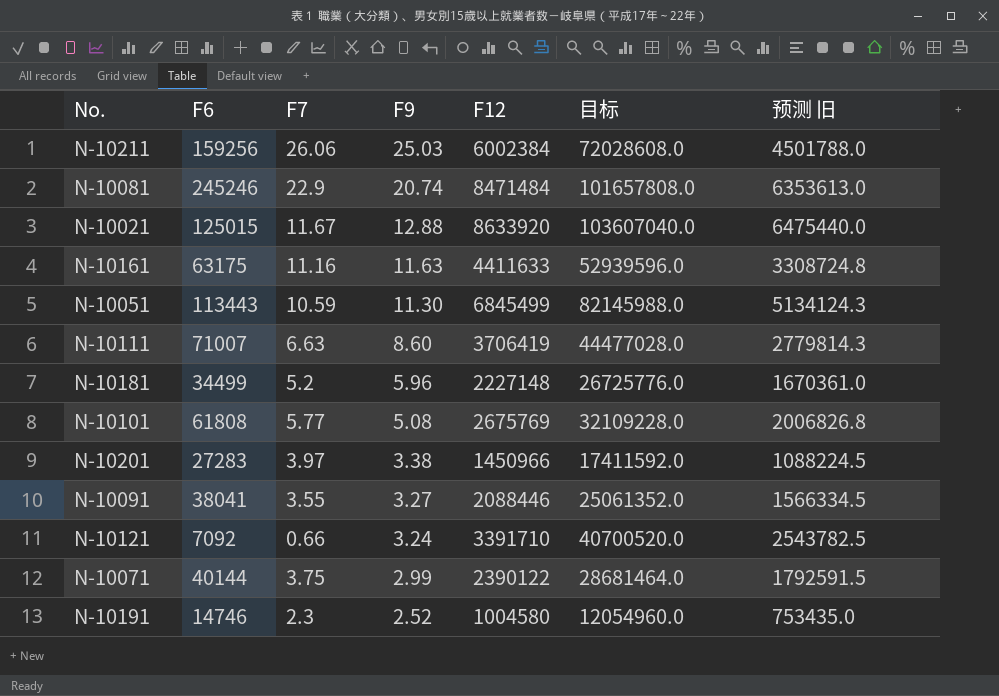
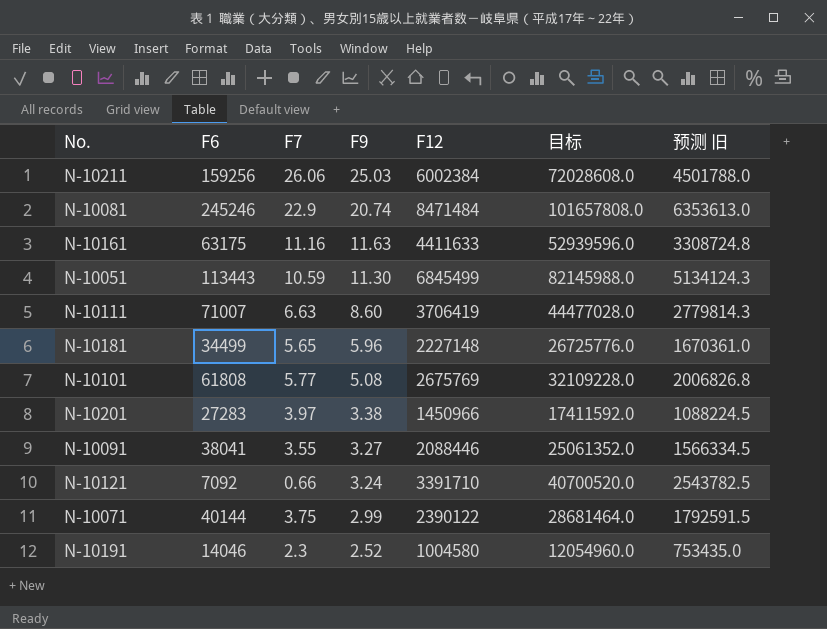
row N-10021: 125015 | 11.67 | 12.88 | 8633920 | 103607040.0 | 6475440.0 -> none
N-10181 | F7: 5.2 -> 5.65
N-10191 | F6: 14746 -> 14046

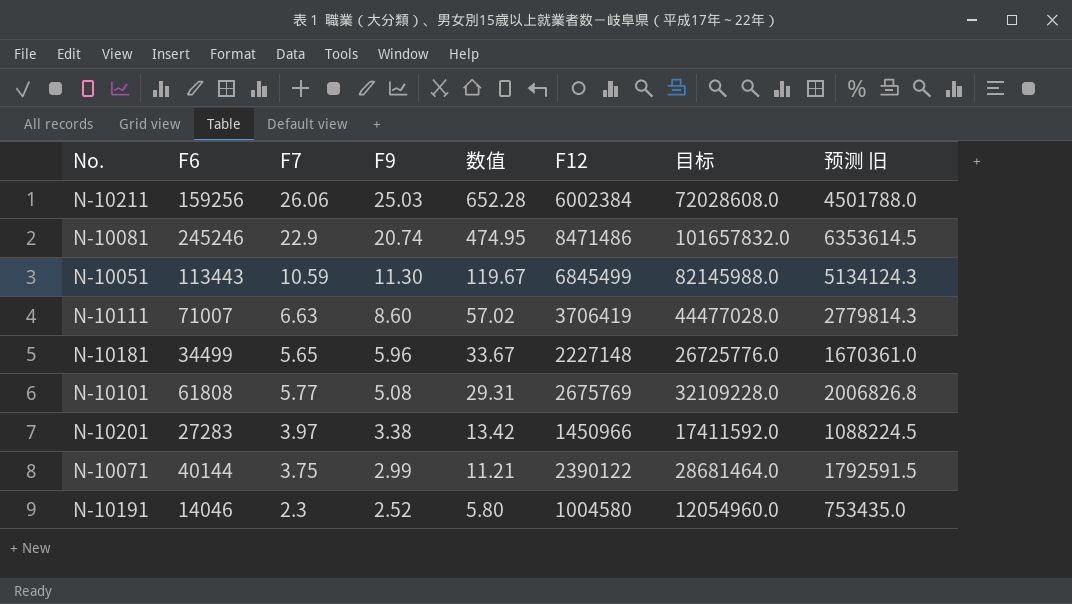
column 数值 | formula: none -> [F7] * [F9]
row N-10161: 63175 | 11.16 | 11.63 | 4411633 | 52939596.0 | 3308724.8 -> none
row N-10091: 38041 | 3.55 | 3.27 | 2088446 | 25061352.0 | 1566334.5 -> none
row N-10121: 7092 | 0.66 | 3.24 | 3391710 | 40700520.0 | 2543782.5 -> none
N-10081 | F12: 8471484 -> 8471486
N-10081 | 目标: 101657808.0 -> 101657832.0
N-10081 | 预测 旧: 6353613.0 -> 6353614.5

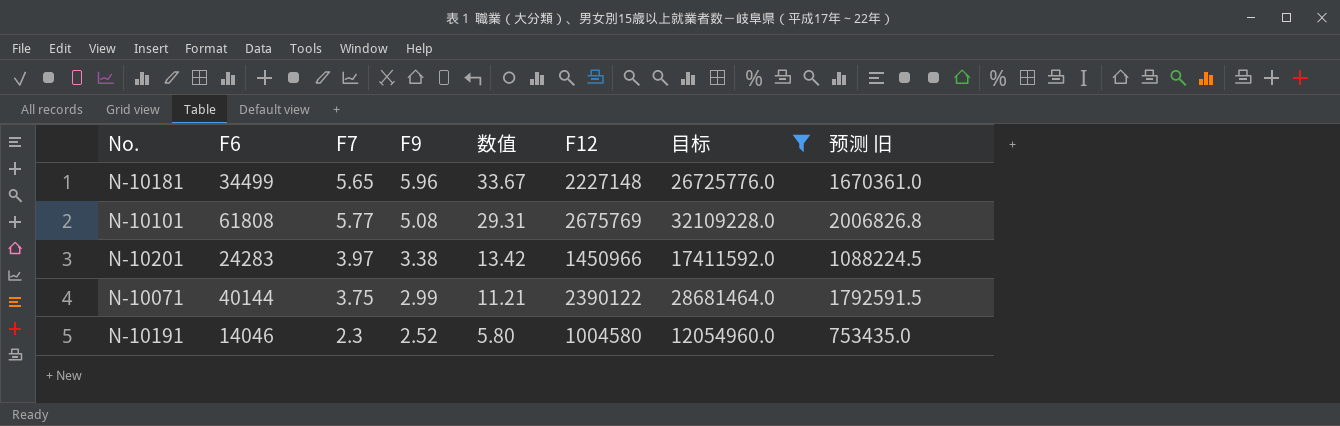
filter: none -> 目标 <= 32109228.0
N-10201 | F6: 27283 -> 24283

